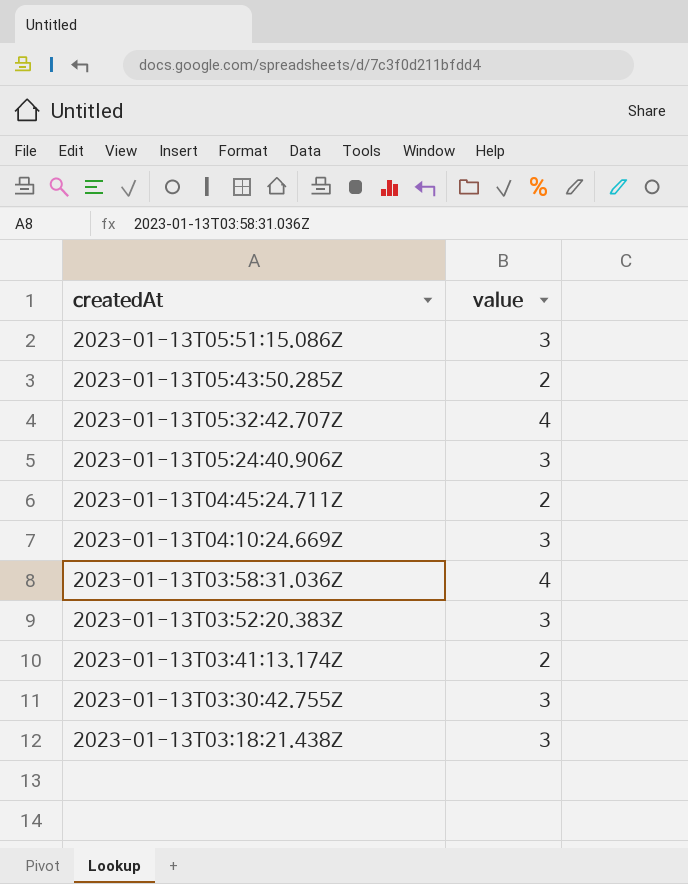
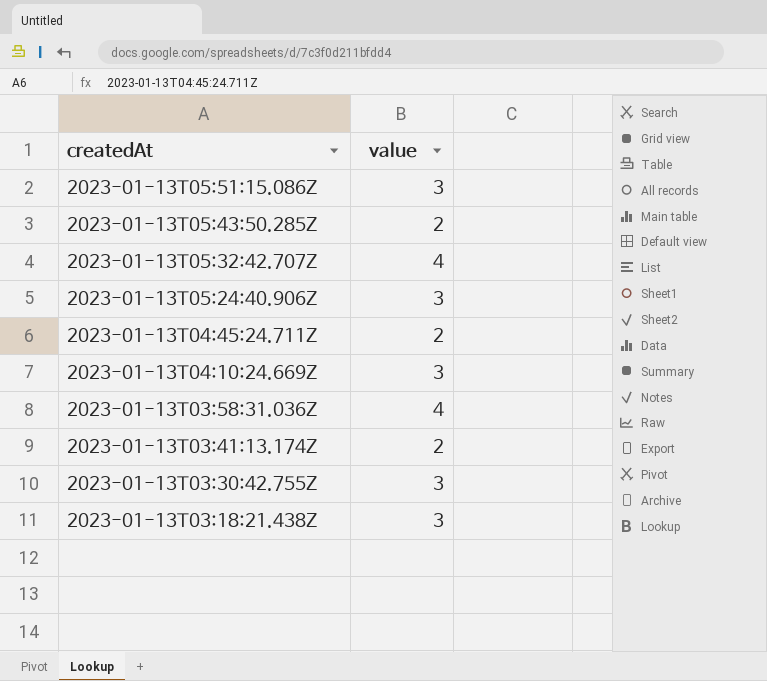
row 2023-01-13T03:52:20.383Z: 3 -> none

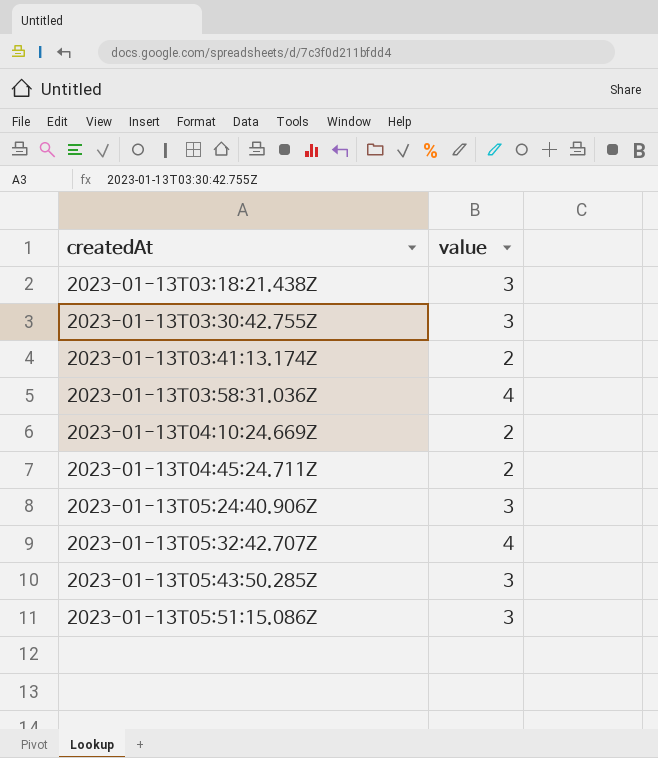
row order: createdAt descending -> createdAt ascending
2023-01-13T04:10:24.669Z | value: 3 -> 2
2023-01-13T05:43:50.285Z | value: 2 -> 3

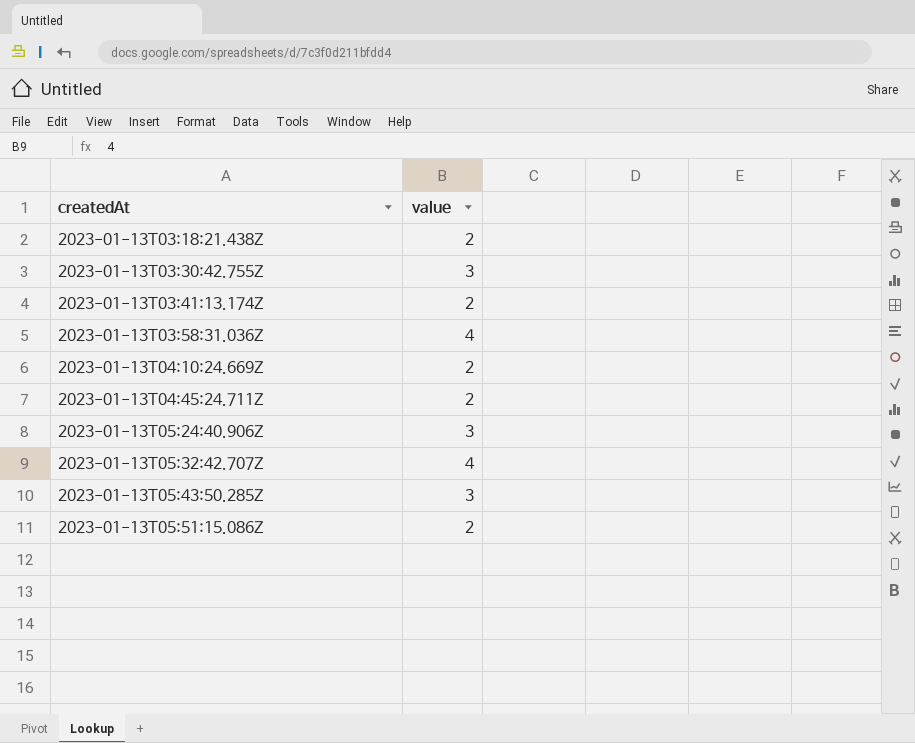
2023-01-13T03:18:21.438Z | value: 3 -> 2
2023-01-13T05:51:15.086Z | value: 3 -> 2

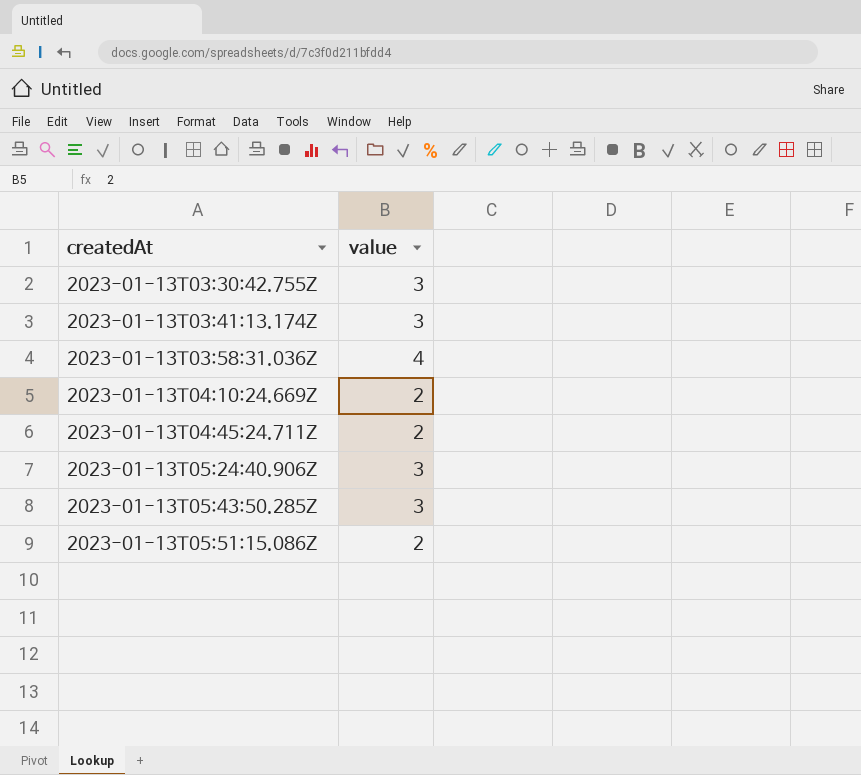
row 2023-01-13T03:18:21.438Z: 2 -> none
row 2023-01-13T05:32:42.707Z: 4 -> none
2023-01-13T03:41:13.174Z | value: 2 -> 3

